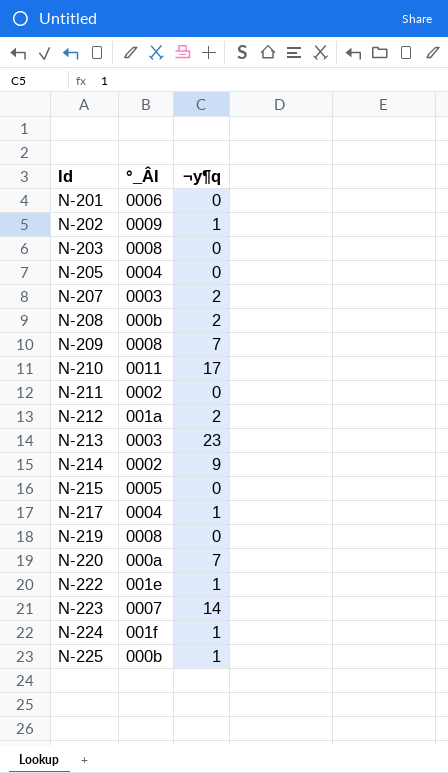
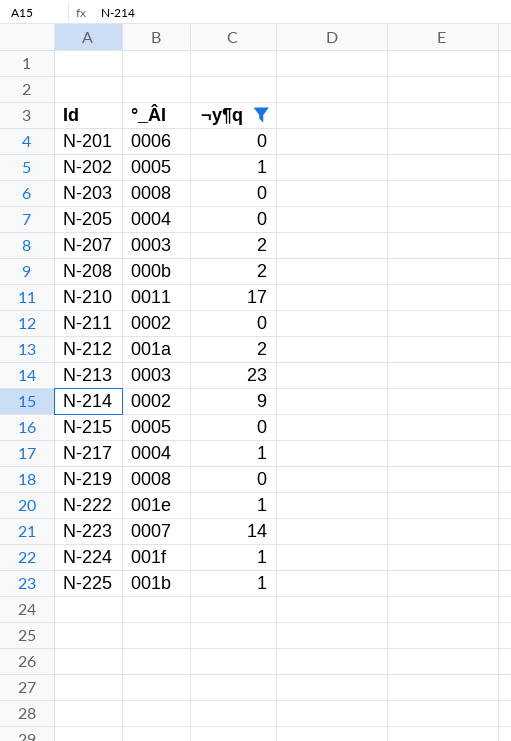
filter: none -> ¬y¶q != 7
N-202 | °_ÂI: 0009 -> 0005
N-225 | °_ÂI: 000b -> 001b

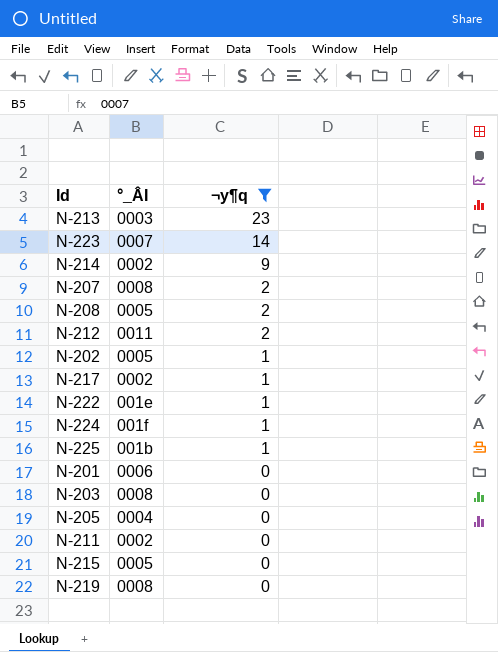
row order: Id ascending -> ¬y¶q descending
row N-210: 0011 | 17 -> none
N-207 | °_ÂI: 0003 -> 0008
N-208 | °_ÂI: 000b -> 0005
N-212 | °_ÂI: 001a -> 0011
N-217 | °_ÂI: 0004 -> 0002

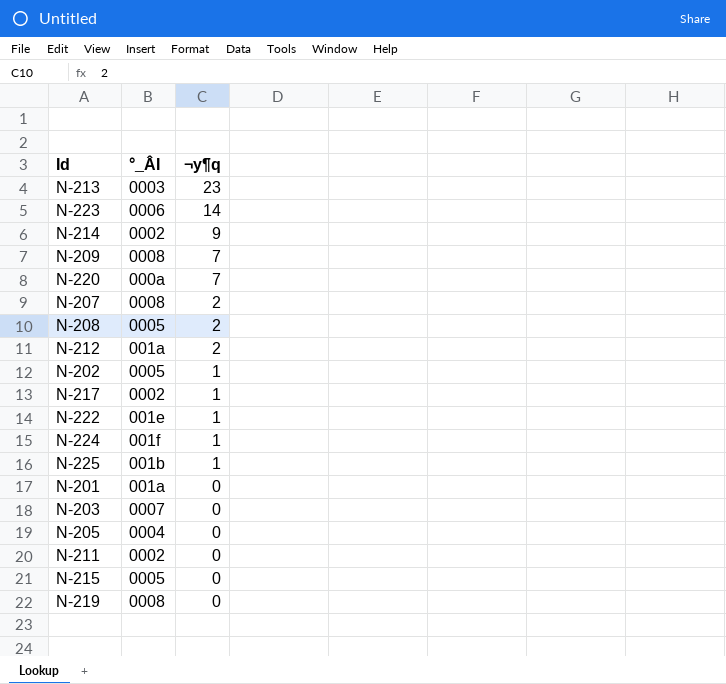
filter: ¬y¶q != 7 -> none
N-223 | °_ÂI: 0007 -> 0006
N-212 | °_ÂI: 0011 -> 001a
N-201 | °_ÂI: 0006 -> 001a
N-203 | °_ÂI: 0008 -> 0007

